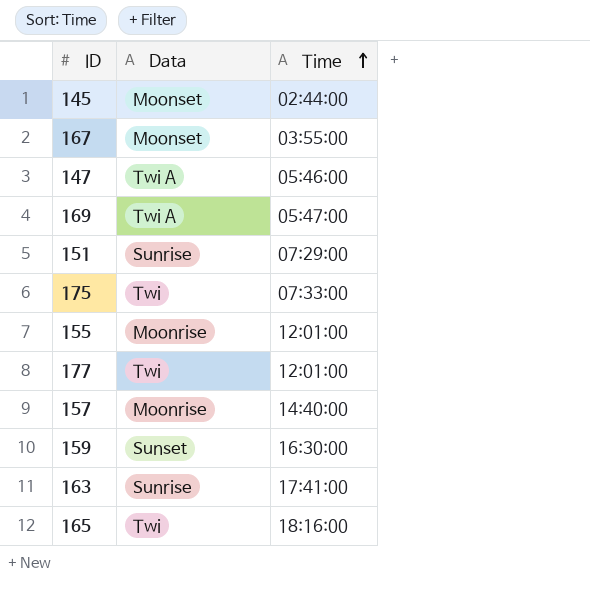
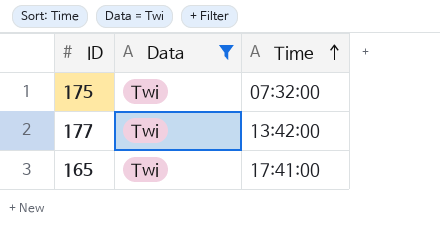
filter: none -> Data = Twi
175 | Time: 07:33:00 -> 07:32:00
177 | Time: 12:01:00 -> 13:42:00
165 | Time: 18:16:00 -> 17:41:00

